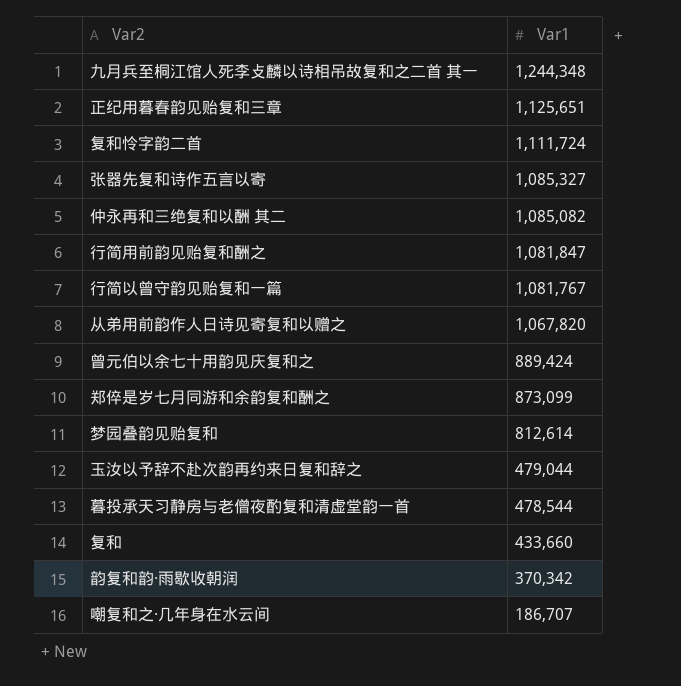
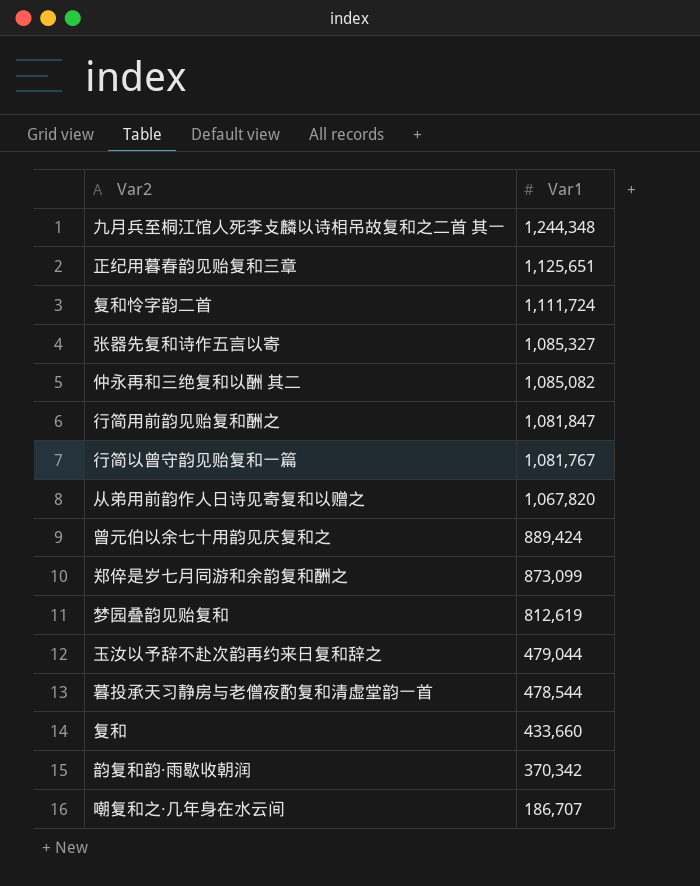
梦园叠韵见贻复和 | Var1: 812,614 -> 812,619

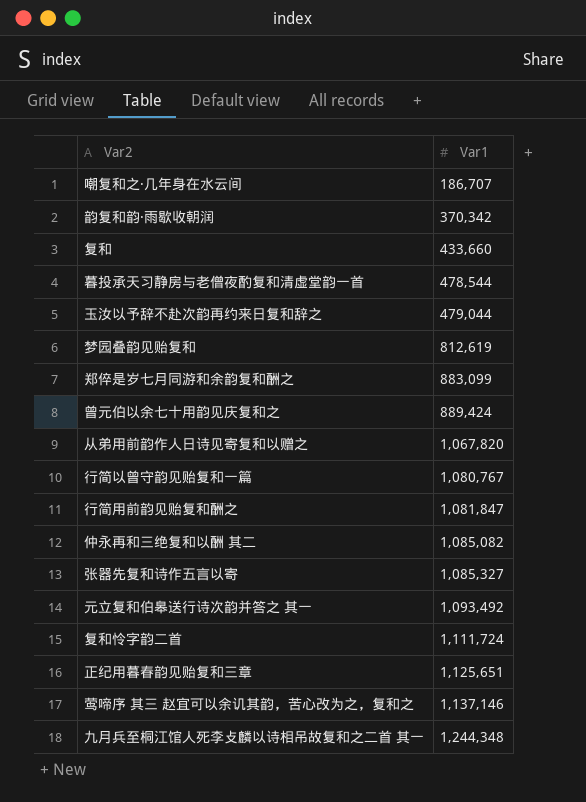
row order: Var1 descending -> Var1 ascending
郑倅是岁七月同游和余韵复和酬之 | Var1: 873,099 -> 883,099
行简以曾守韵见贻复和一篇 | Var1: 1,081,767 -> 1,080,767
row 元立复和伯皋送行诗次韵并答之 其一: none -> 1,093,492
row 莺啼序 其三 赵宜可以余讥其韵，苦心改为之，复和之: none -> 1,137,146

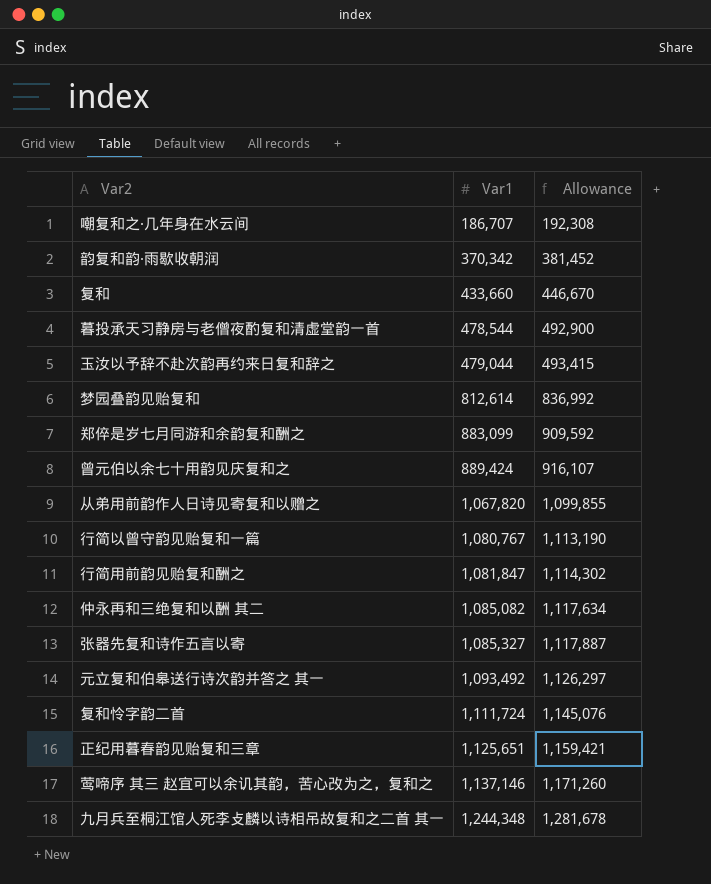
column Allowance | formula: none -> [Var1] * 1.03
梦园叠韵见贻复和 | Var1: 812,619 -> 812,614

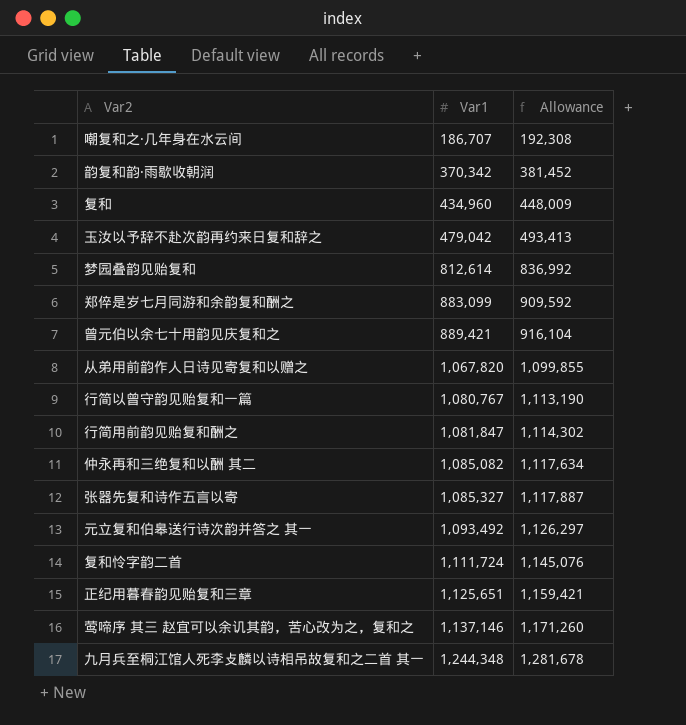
row 暮投承天习静房与老僧夜酌复和清虚堂韵一首: 478,544 | 492,900 -> none
复和 | Var1: 433,660 -> 434,960
复和 | Allowance: 446,670 -> 448,009
玉汝以予辞不赴次韵再约来日复和辞之 | Var1: 479,044 -> 479,042
玉汝以予辞不赴次韵再约来日复和辞之 | Allowance: 493,415 -> 493,413
曾元伯以余七十用韵见庆复和之 | Var1: 889,424 -> 889,421
曾元伯以余七十用韵见庆复和之 | Allowance: 916,107 -> 916,104

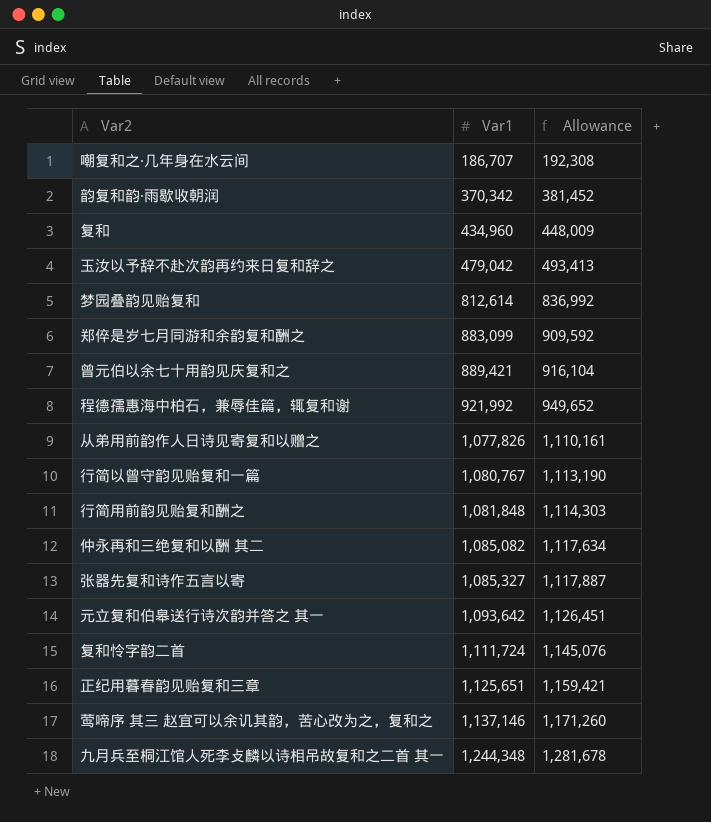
row 程德孺惠海中柏石，兼辱佳篇，辄复和谢: none -> 921,992 | 949,652
从弟用前韵作人日诗见寄复和以赠之 | Var1: 1,067,820 -> 1,077,826
从弟用前韵作人日诗见寄复和以赠之 | Allowance: 1,099,855 -> 1,110,161
行简用前韵见贻复和酬之 | Var1: 1,081,847 -> 1,081,848
行简用前韵见贻复和酬之 | Allowance: 1,114,302 -> 1,114,303
元立复和伯皋送行诗次韵并答之 其一 | Var1: 1,093,492 -> 1,093,642
元立复和伯皋送行诗次韵并答之 其一 | Allowance: 1,126,297 -> 1,126,451

